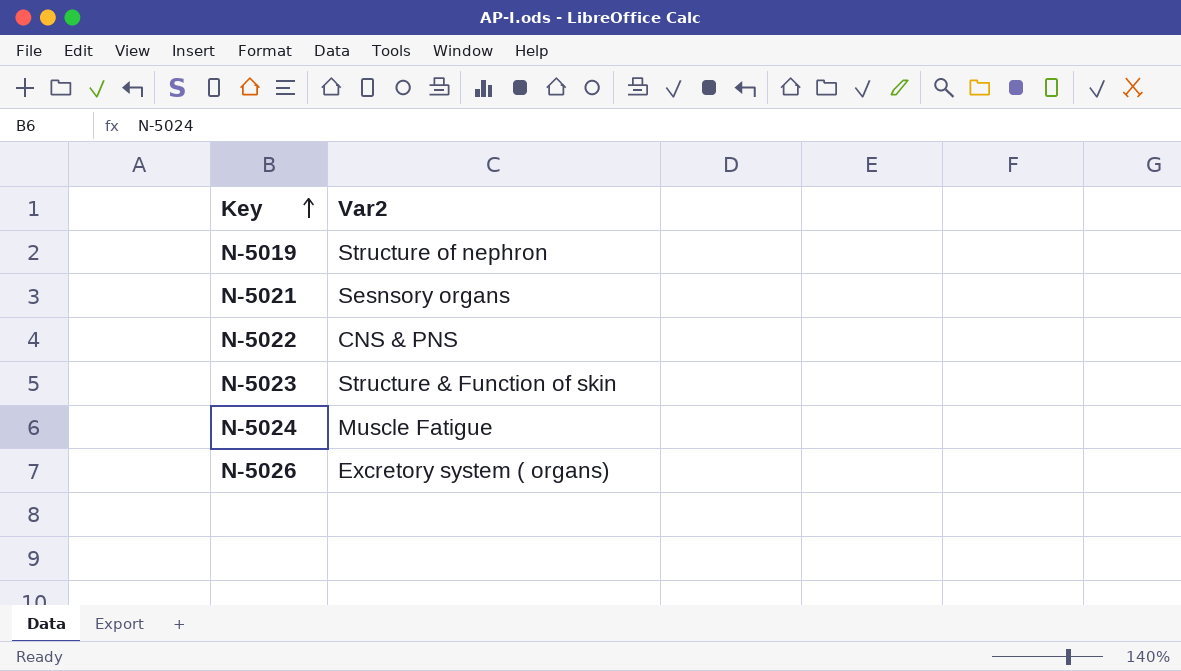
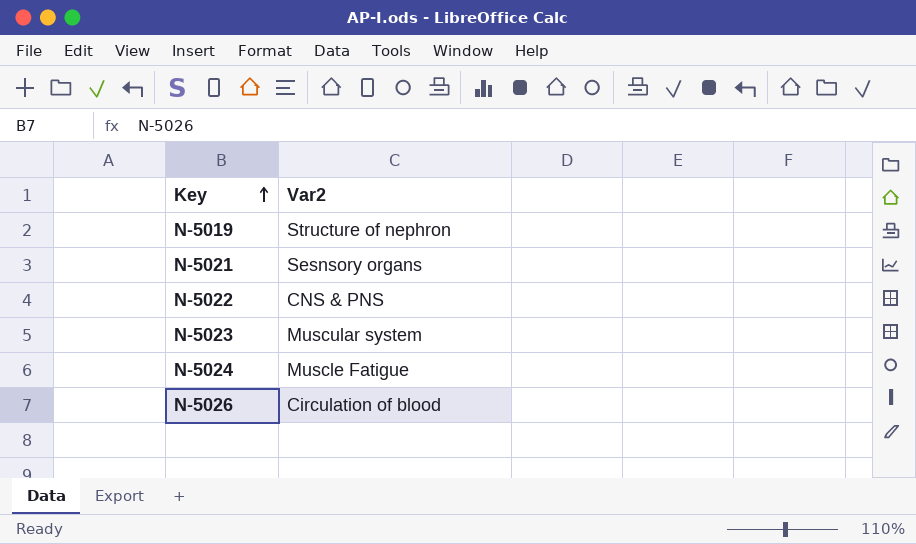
N-5023 | Var2: Structure & Function of skin -> Muscular system
N-5026 | Var2: Excretory system ( organs) -> Circulation of blood

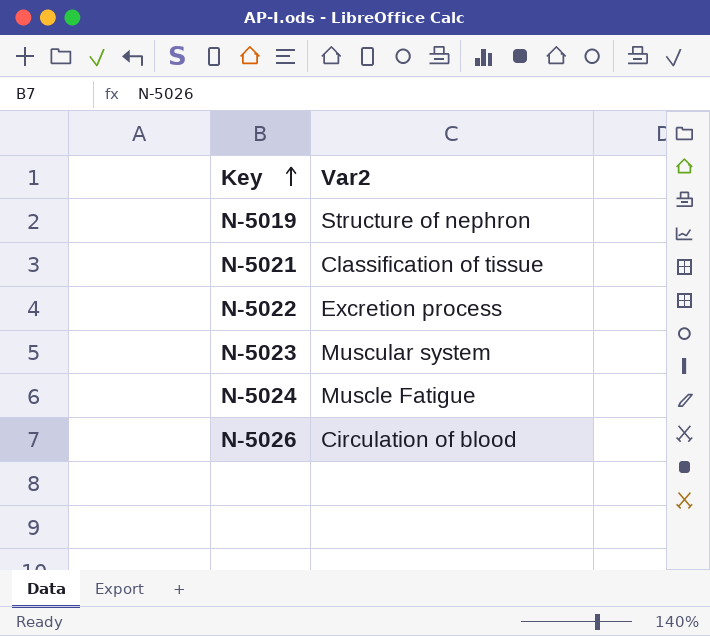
N-5021 | Var2: Sesnsory organs -> Classification of tissue
N-5022 | Var2: CNS & PNS -> Excretion process

